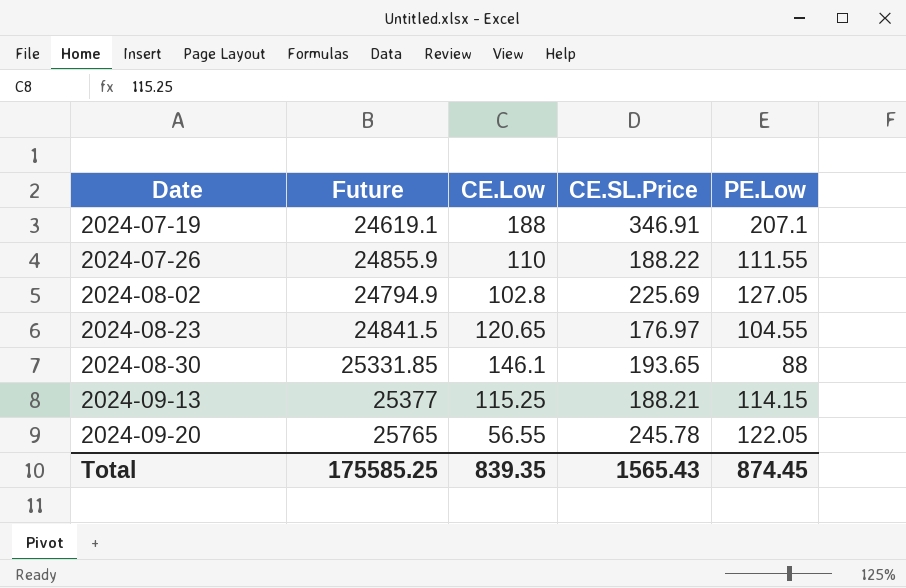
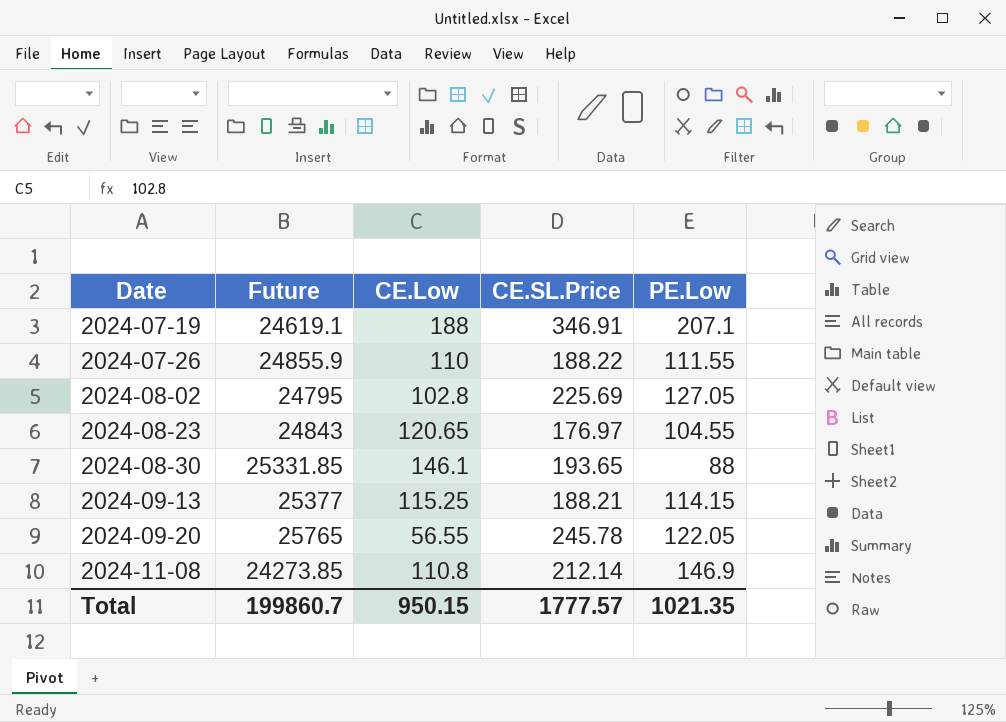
2024-08-02 | Future: 24794.9 -> 24795
2024-08-23 | Future: 24841.5 -> 24843
row 2024-11-08: none -> 24273.85 | 110.8 | 212.14 | 146.9
Total | Future: 175585.25 -> 199860.7
Total | CE.Low: 839.35 -> 950.15
Total | CE.SL.Price: 1565.43 -> 1777.57
Total | PE.Low: 874.45 -> 1021.35

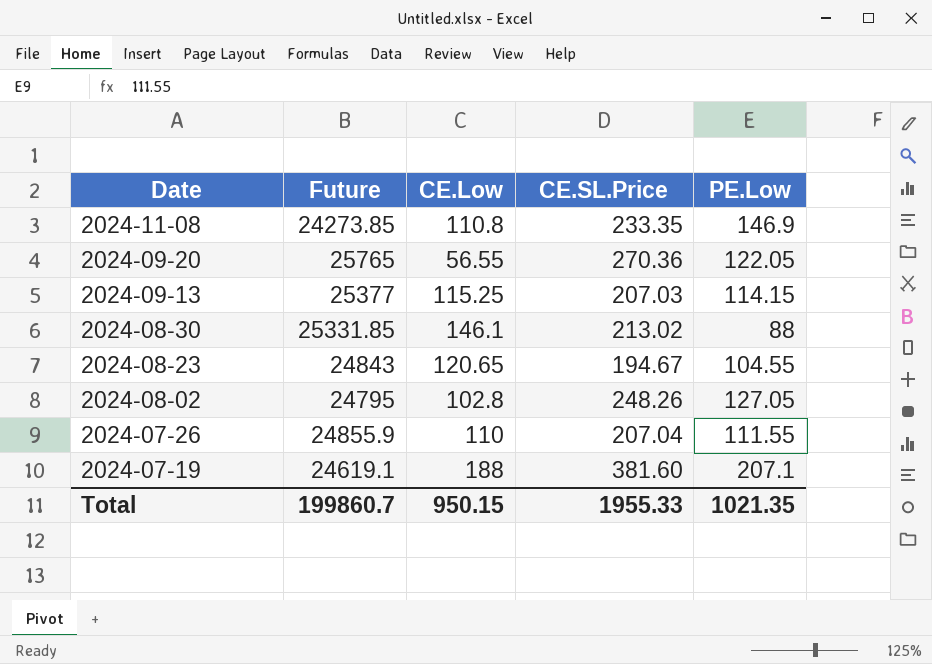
row order: Date ascending -> Date descending
2024-11-08 | CE.SL.Price: 212.14 -> 233.35
2024-09-20 | CE.SL.Price: 245.78 -> 270.36
2024-09-13 | CE.SL.Price: 188.21 -> 207.03
2024-08-30 | CE.SL.Price: 193.65 -> 213.02
2024-08-23 | CE.SL.Price: 176.97 -> 194.67
2024-08-02 | CE.SL.Price: 225.69 -> 248.26
2024-07-26 | CE.SL.Price: 188.22 -> 207.04
2024-07-19 | CE.SL.Price: 346.91 -> 381.60
Total | CE.SL.Price: 1777.57 -> 1955.33

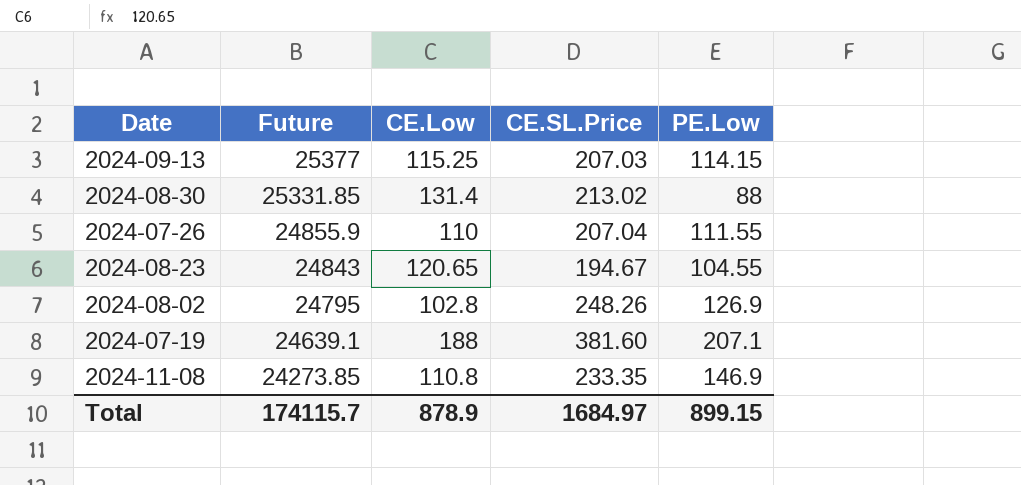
row order: Date descending -> Future descending
row 2024-09-20: 25765 | 56.55 | 270.36 | 122.05 -> none
2024-08-30 | CE.Low: 146.1 -> 131.4
2024-08-02 | PE.Low: 127.05 -> 126.9
2024-07-19 | Future: 24619.1 -> 24639.1
Total | Future: 199860.7 -> 174115.7
Total | CE.Low: 950.15 -> 878.9
Total | CE.SL.Price: 1955.33 -> 1684.97
Total | PE.Low: 1021.35 -> 899.15

